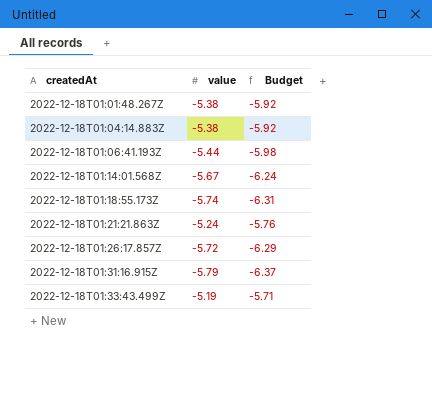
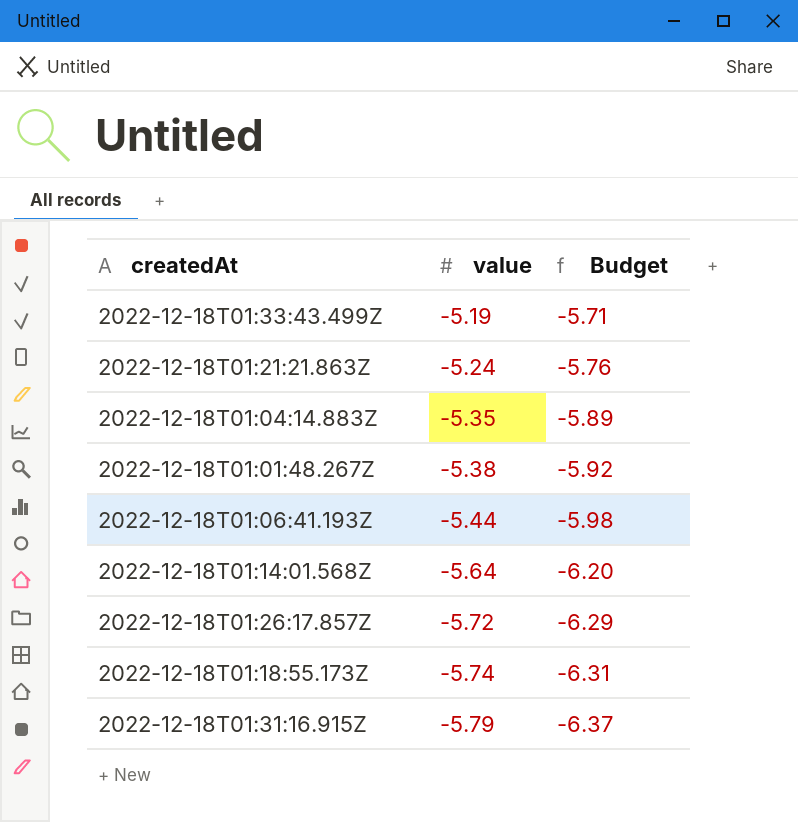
row order: createdAt ascending -> value descending
2022-12-18T01:04:14.883Z | value: -5.38 -> -5.35
2022-12-18T01:04:14.883Z | Budget: -5.92 -> -5.89
2022-12-18T01:14:01.568Z | value: -5.67 -> -5.64
2022-12-18T01:14:01.568Z | Budget: -6.24 -> -6.20

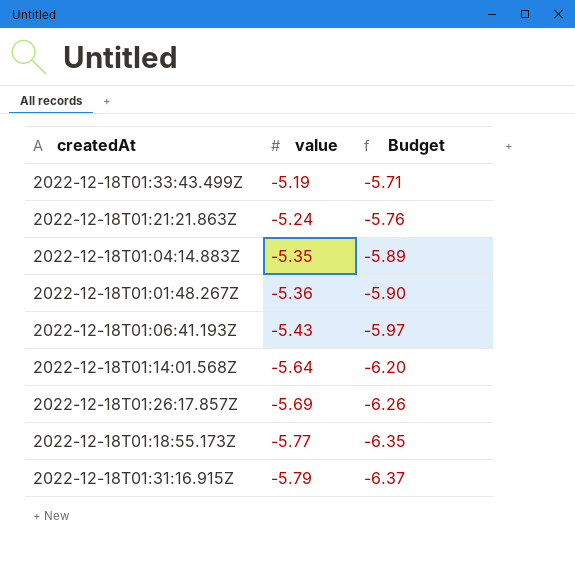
2022-12-18T01:01:48.267Z | value: -5.38 -> -5.36
2022-12-18T01:01:48.267Z | Budget: -5.92 -> -5.90
2022-12-18T01:06:41.193Z | value: -5.44 -> -5.43
2022-12-18T01:06:41.193Z | Budget: -5.98 -> -5.97
2022-12-18T01:26:17.857Z | value: -5.72 -> -5.69
2022-12-18T01:26:17.857Z | Budget: -6.29 -> -6.26
2022-12-18T01:18:55.173Z | value: -5.74 -> -5.77
2022-12-18T01:18:55.173Z | Budget: -6.31 -> -6.35

